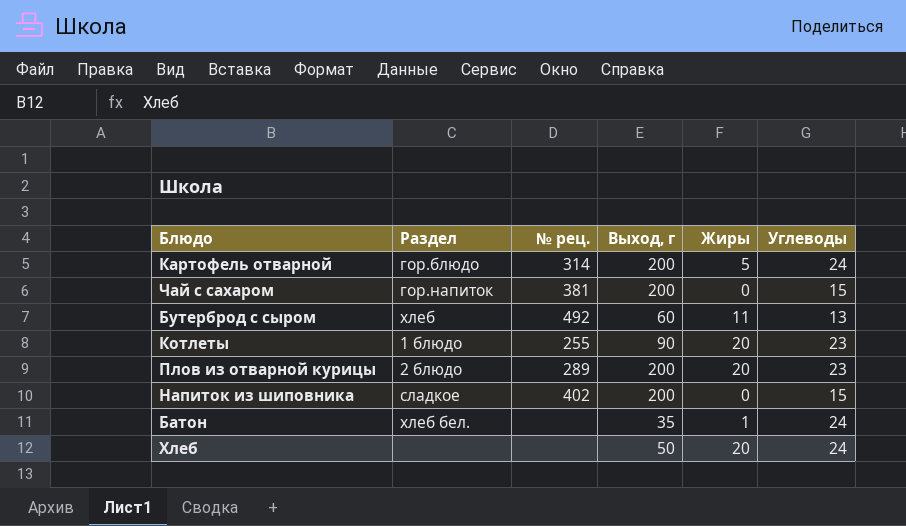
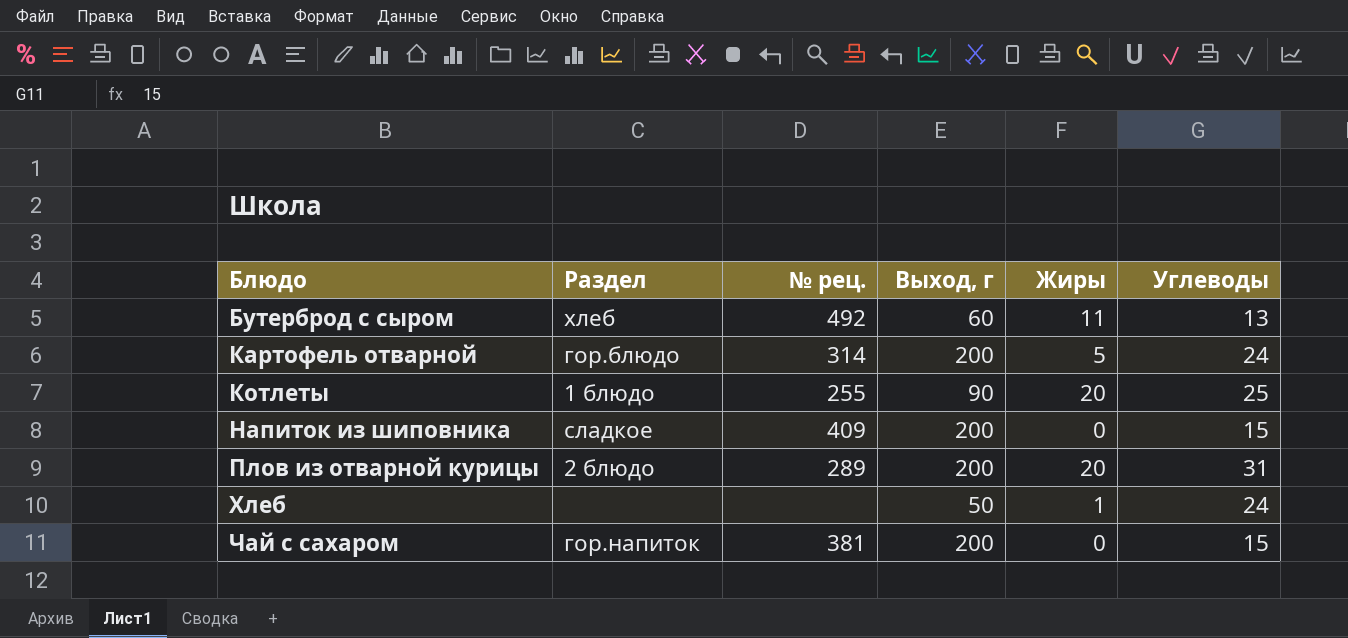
row order: none -> Блюдо ascending
row Батон: хлеб бел. | none | 35 | 1 | 24 -> none
Котлеты | Углеводы: 23 -> 25
Напиток из шиповника | № рец.: 402 -> 409
Плов из отварной курицы | Углеводы: 23 -> 31
Хлеб | Жиры: 20 -> 1

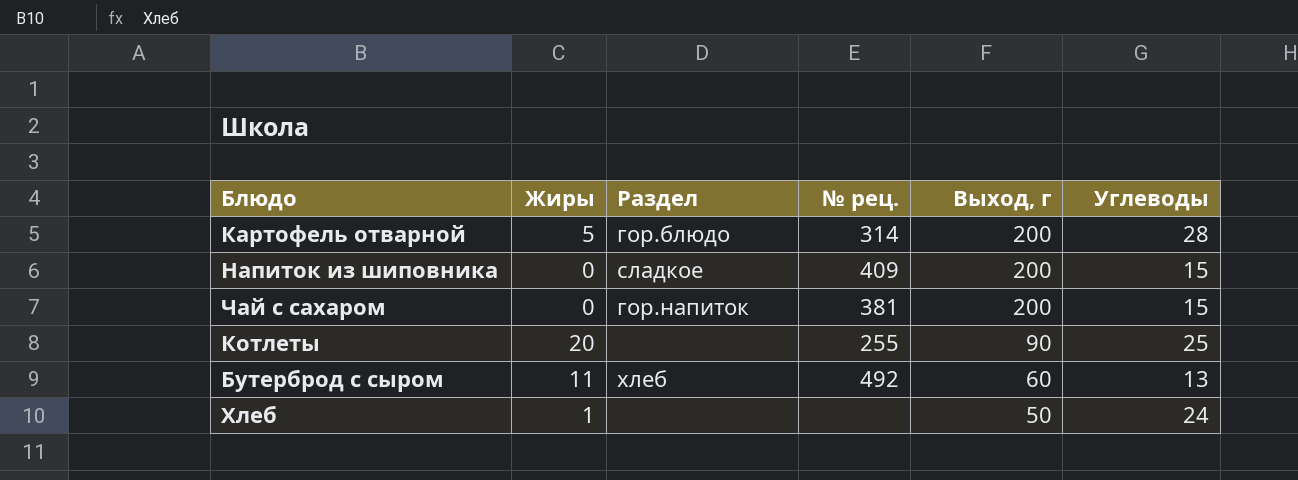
row order: Блюдо ascending -> Выход, г descending
column Жиры | position: 5 -> 2
row Плов из отварной курицы: 2 блюдо | 289 | 200 | 20 | 31 -> none
Картофель отварной | Углеводы: 24 -> 28
Котлеты | Раздел: 1 блюдо -> none

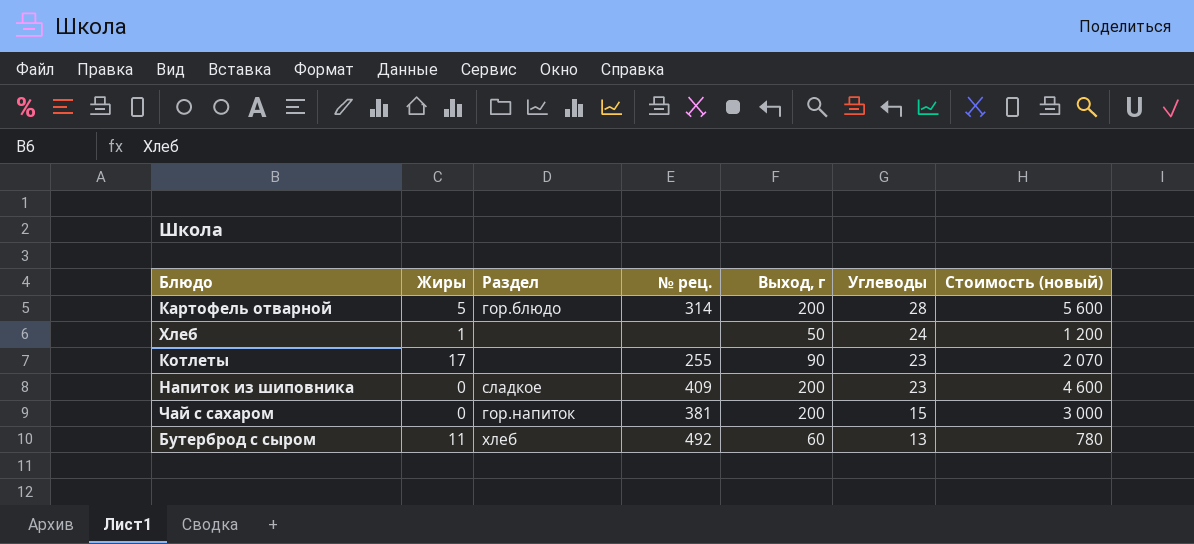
row order: Выход, г descending -> Углеводы descending
column Стоимость (новый) | formula: none -> [Выход, г] * [Углеводы]
Котлеты | Жиры: 20 -> 17
Котлеты | Углеводы: 25 -> 23
Напиток из шиповника | Углеводы: 15 -> 23

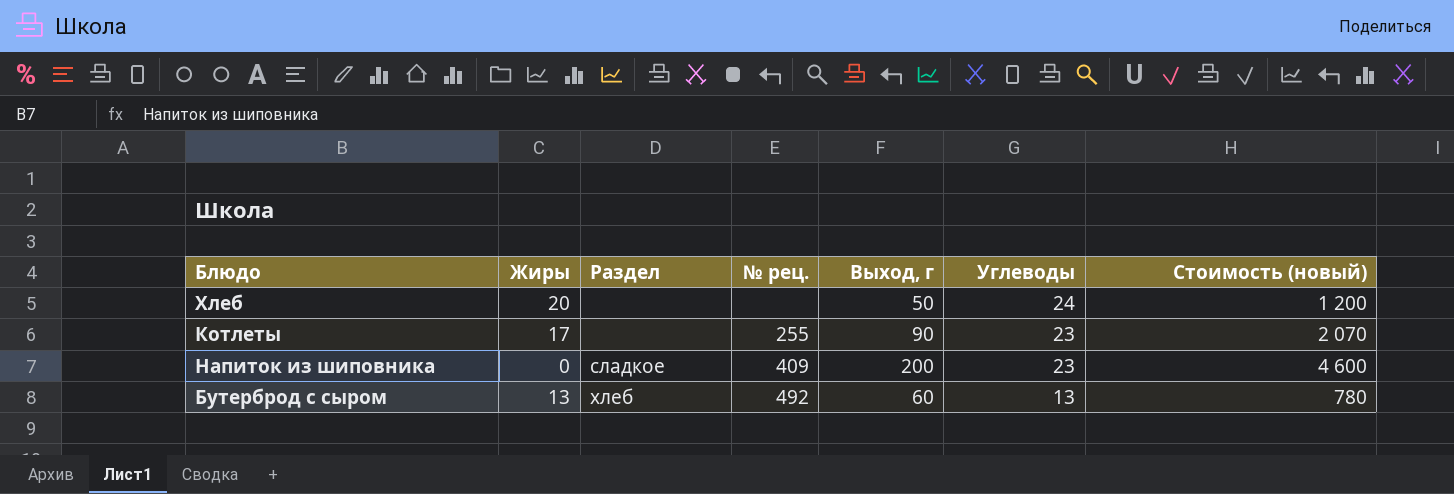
row Картофель отварной: 5 | гор.блюдо | 314 | 200 | 28 | 5 600 -> none
row Чай с сахаром: 0 | гор.напиток | 381 | 200 | 15 | 3 000 -> none
Хлеб | Жиры: 1 -> 20
Бутерброд с сыром | Жиры: 11 -> 13

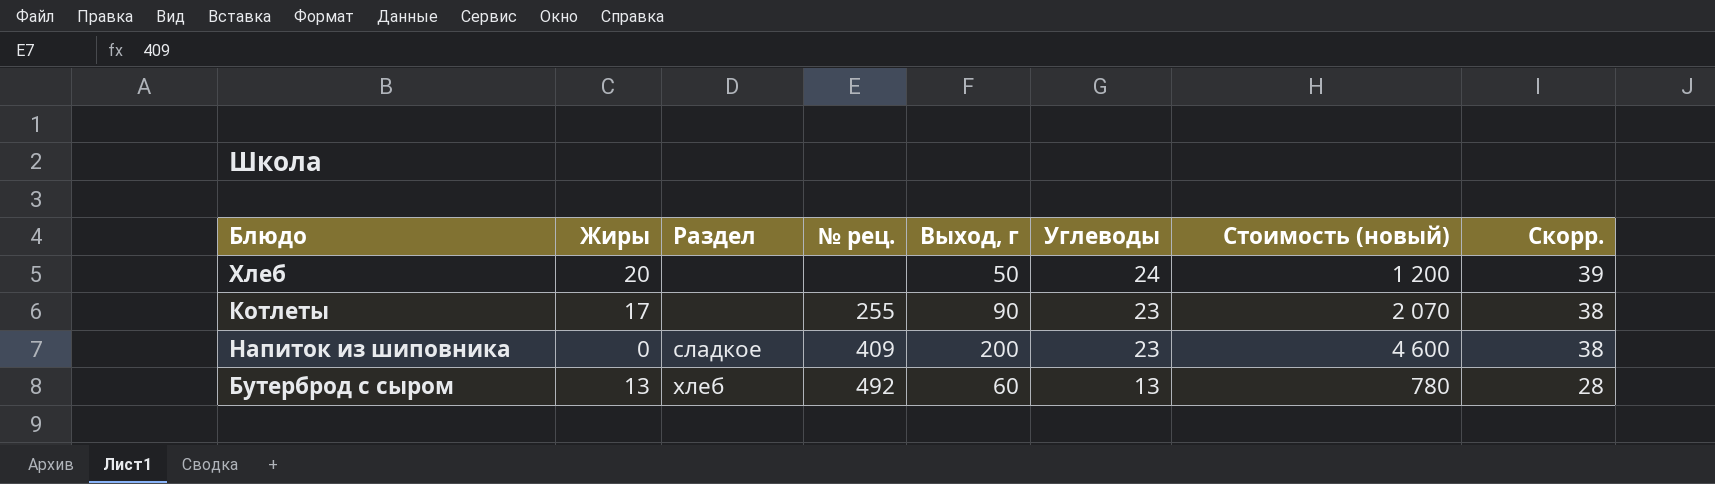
column Скорр. | formula: none -> [Углеводы] + 15

